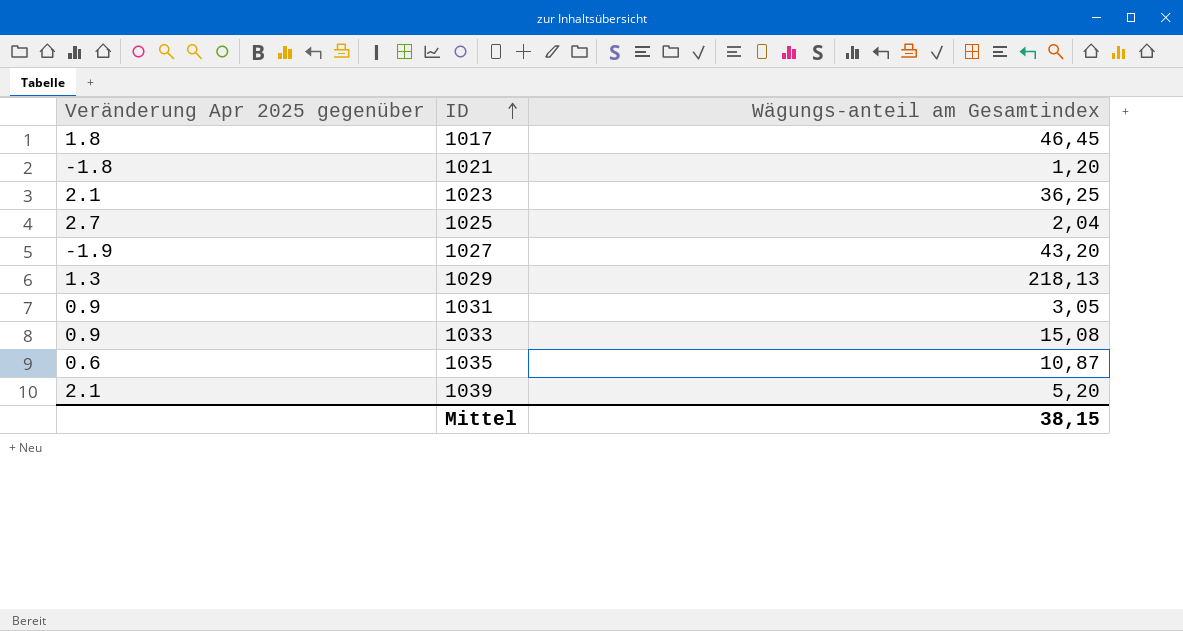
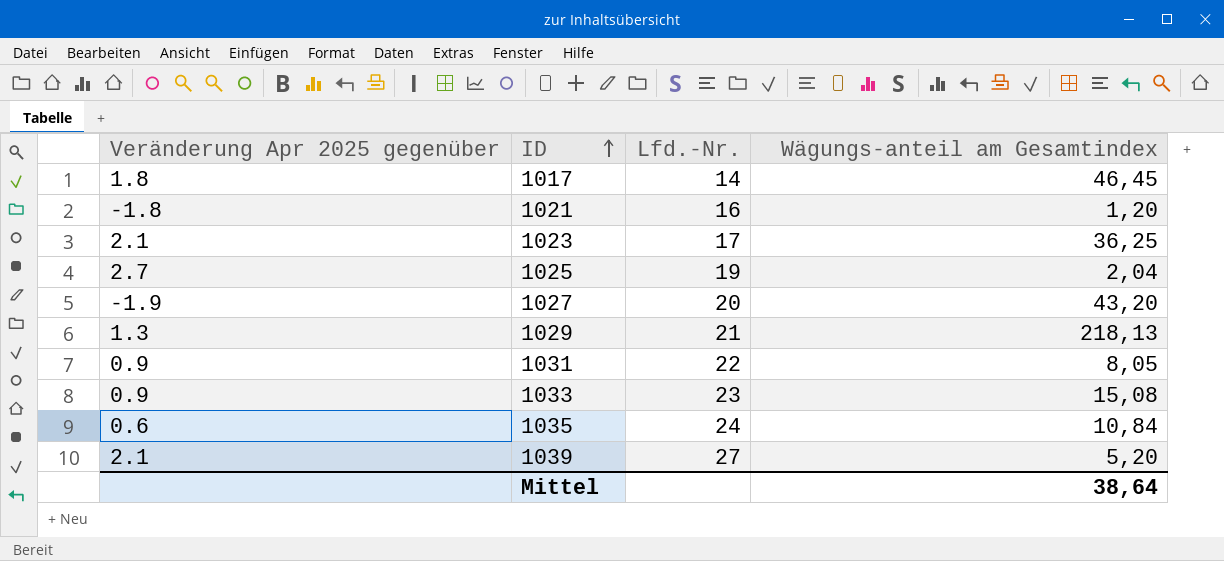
column Lfd.-Nr. | position: none -> 3
1031 | Wägungs-anteil am Gesamtindex: 3,05 -> 8,05
1035 | Wägungs-anteil am Gesamtindex: 10,87 -> 10,84
Mittel | Wägungs-anteil am Gesamtindex: 38,15 -> 38,64

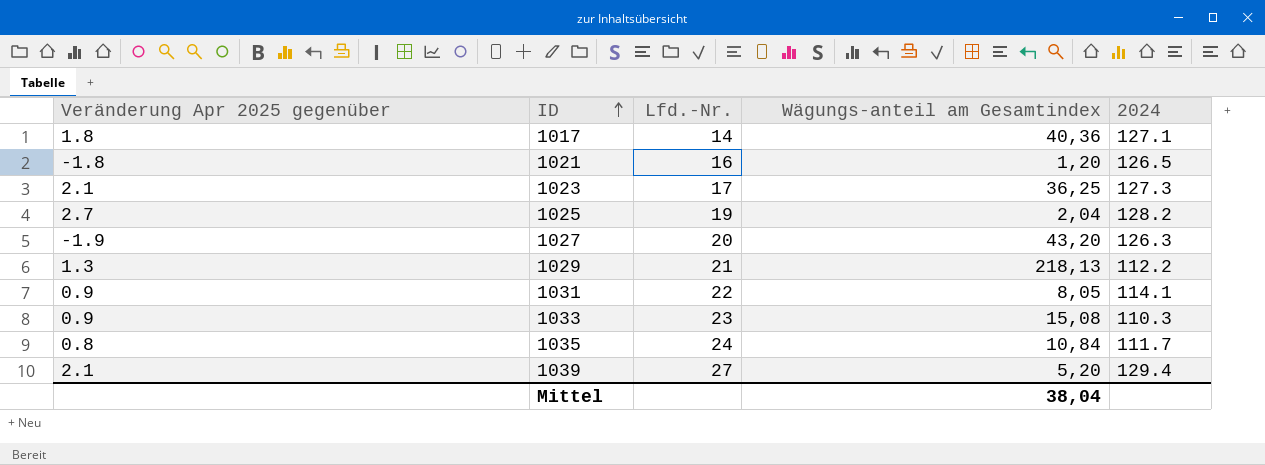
column 2024 | position: none -> 5
1017 | Wägungs-anteil am Gesamtindex: 46,45 -> 40,36
1035 | Veränderung Apr 2025 gegenüber: 0.6 -> 0.8
Mittel | Wägungs-anteil am Gesamtindex: 38,64 -> 38,04

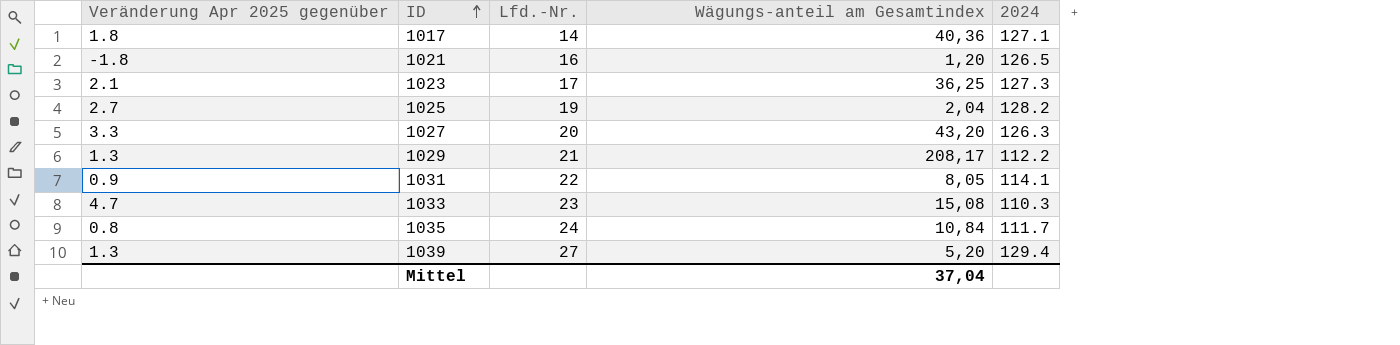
1027 | Veränderung Apr 2025 gegenüber: -1.9 -> 3.3
1029 | Wägungs-anteil am Gesamtindex: 218,13 -> 208,17
1033 | Veränderung Apr 2025 gegenüber: 0.9 -> 4.7
1039 | Veränderung Apr 2025 gegenüber: 2.1 -> 1.3
Mittel | Wägungs-anteil am Gesamtindex: 38,04 -> 37,04

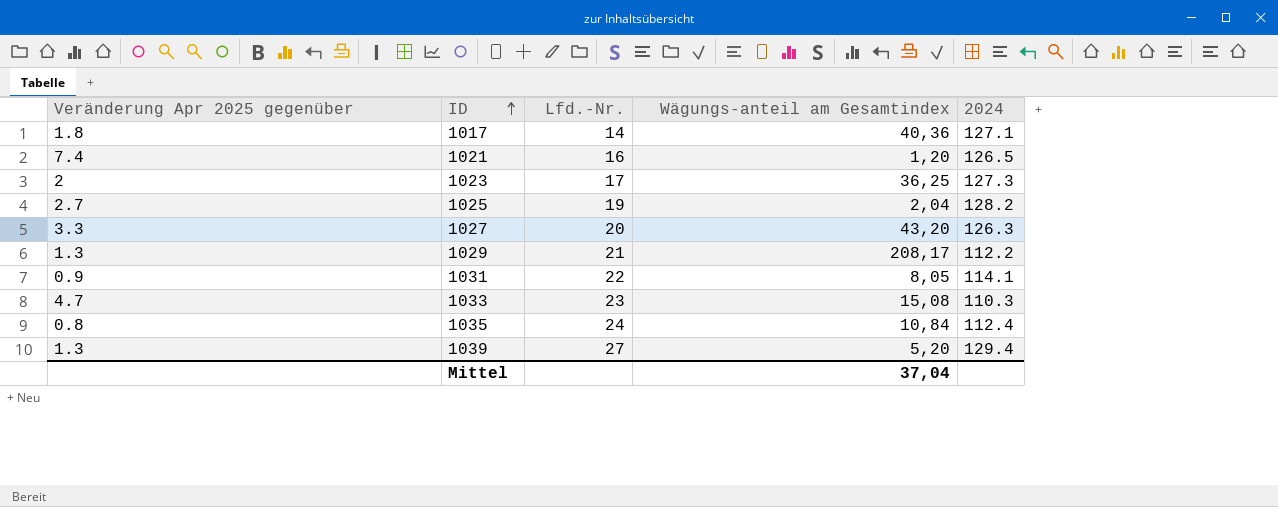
1021 | Veränderung Apr 2025 gegenüber: -1.8 -> 7.4
1023 | Veränderung Apr 2025 gegenüber: 2.1 -> 2
1035 | 2024: 111.7 -> 112.4

